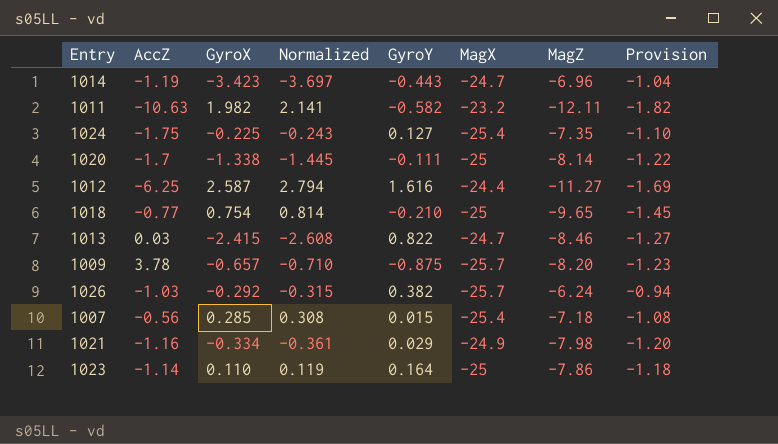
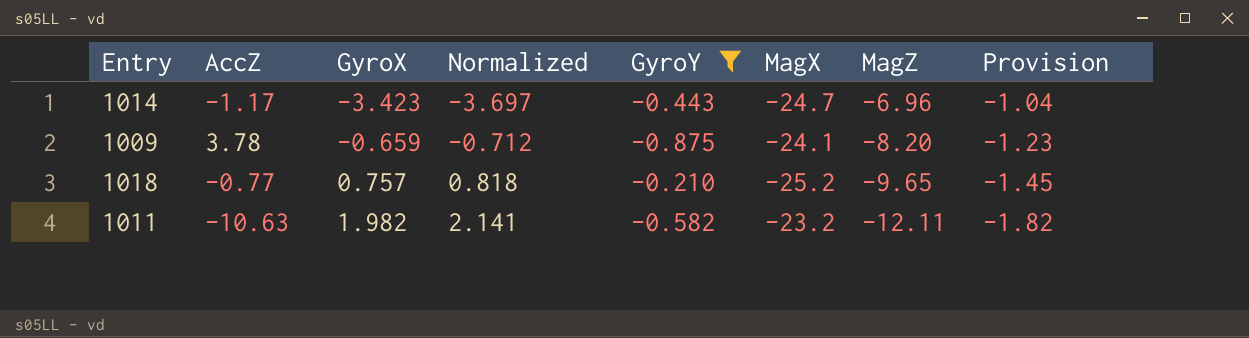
filter: none -> GyroY <= -0.210
row order: none -> GyroX ascending
1014 | AccZ: -1.19 -> -1.17
1009 | GyroX: -0.657 -> -0.659
1009 | Normalized: -0.710 -> -0.712
1009 | MagX: -25.7 -> -24.1
1018 | GyroX: 0.754 -> 0.757
1018 | Normalized: 0.814 -> 0.818
1018 | MagX: -25 -> -25.2

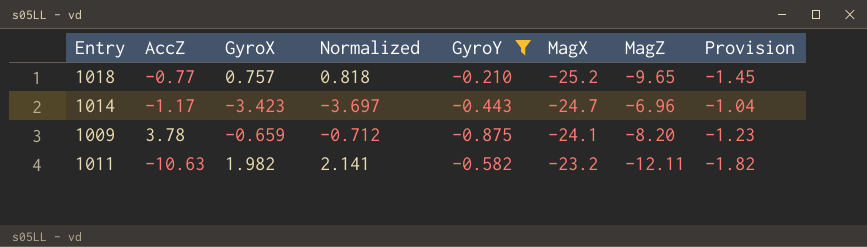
row order: GyroX ascending -> MagX ascending

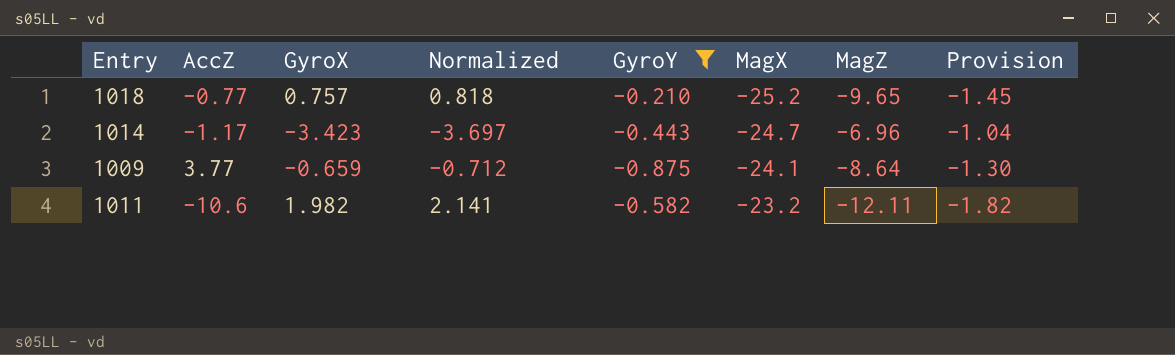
1009 | AccZ: 3.78 -> 3.77
1009 | MagZ: -8.20 -> -8.64
1009 | Provision: -1.23 -> -1.30
1011 | AccZ: -10.63 -> -10.6

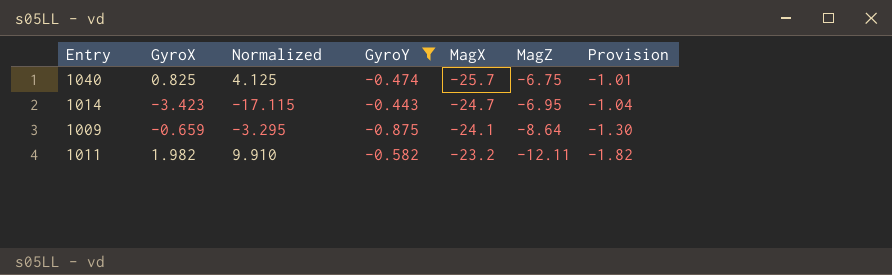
column AccZ | position: 2 -> none
column Normalized | formula: [GyroX] * 1.08 -> [GyroX] * 5
row 1018: -0.77 | 0.757 | 0.818 | -0.210 | -25.2 | -9.65 | -1.45 -> none
row 1040: none -> 0.825 | 4.125 | -0.474 | -25.7 | -6.75 | -1.01
1014 | MagZ: -6.96 -> -6.95

